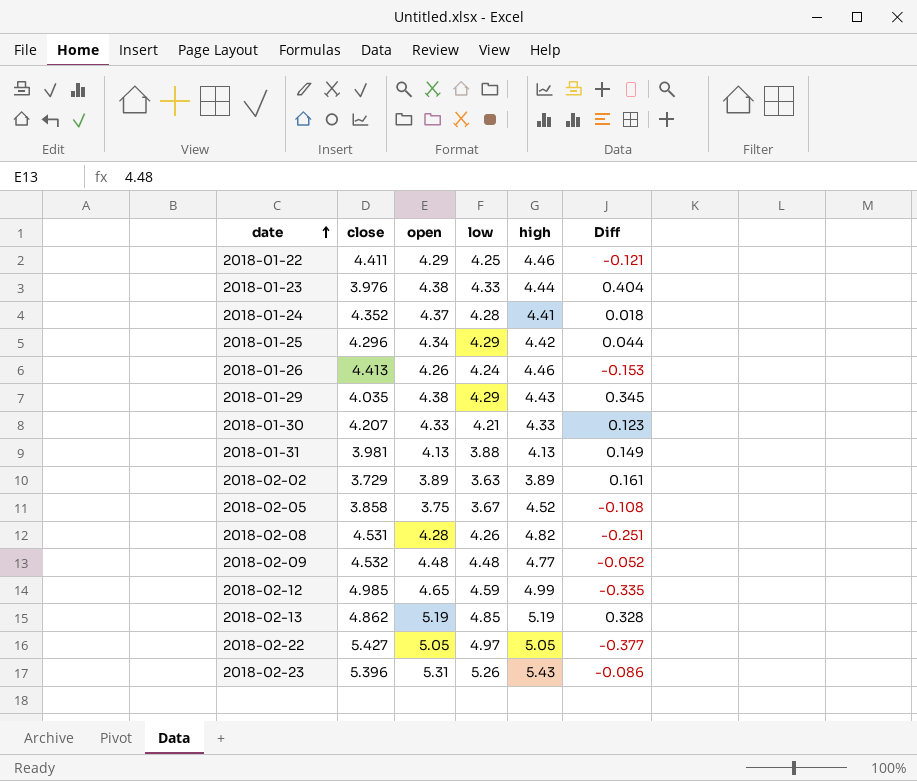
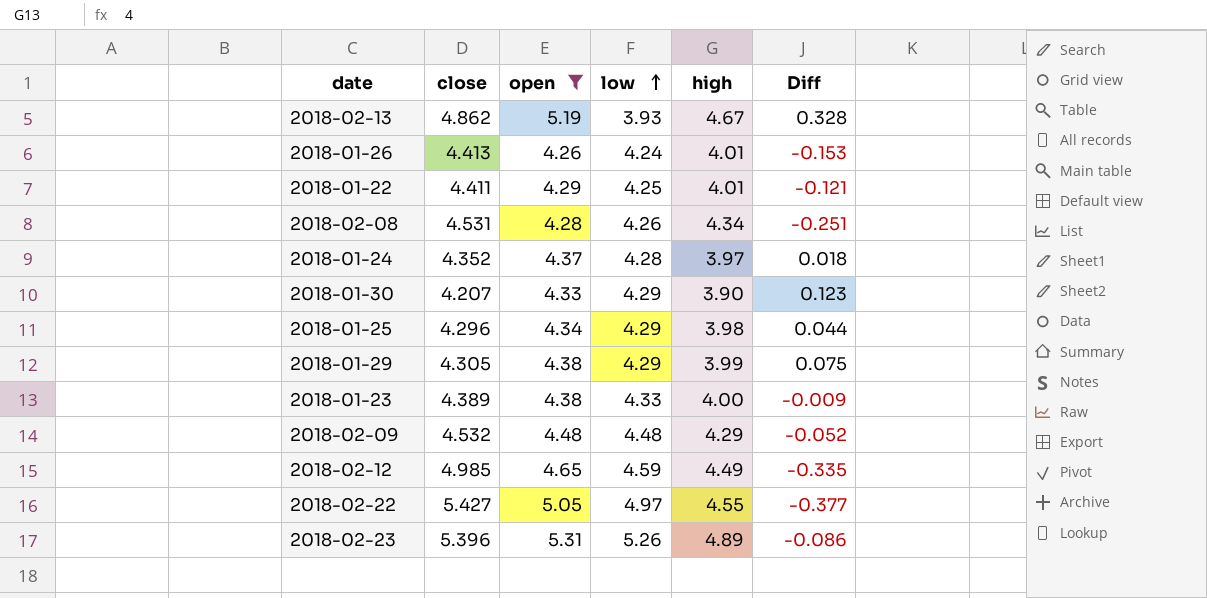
filter: none -> open >= 4.26
row order: date ascending -> low ascending
2018-02-13 | low: 4.85 -> 3.93
2018-02-13 | high: 5.19 -> 4.67
2018-01-26 | high: 4.46 -> 4.01
2018-01-22 | high: 4.46 -> 4.01
2018-02-08 | high: 4.82 -> 4.34
2018-01-24 | high: 4.41 -> 3.97
2018-01-30 | low: 4.21 -> 4.29
2018-01-30 | high: 4.33 -> 3.90
2018-01-25 | high: 4.42 -> 3.98
2018-01-29 | close: 4.035 -> 4.305
2018-01-29 | high: 4.43 -> 3.99
2018-01-29 | Diff: 0.345 -> 0.075
2018-01-23 | close: 3.976 -> 4.389
2018-01-23 | high: 4.44 -> 4.00
2018-01-23 | Diff: 0.404 -> -0.009
2018-02-09 | high: 4.77 -> 4.29
2018-02-12 | high: 4.99 -> 4.49
2018-02-22 | high: 5.05 -> 4.55
2018-02-23 | high: 5.43 -> 4.89

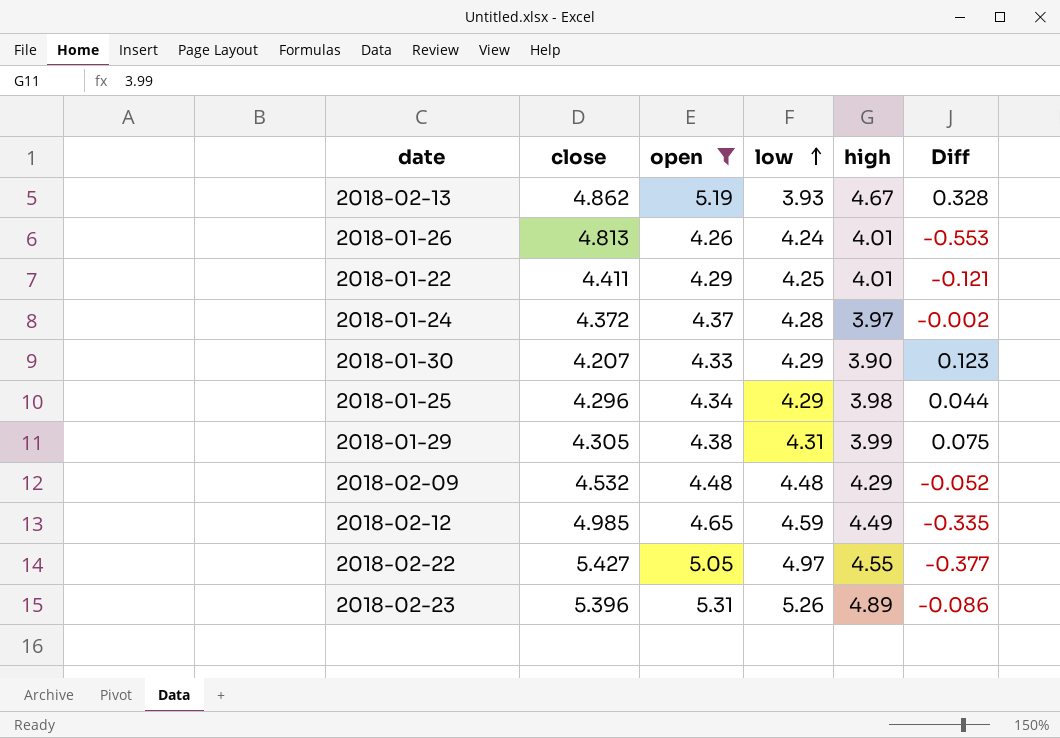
row 2018-02-08: 4.531 | 4.28 | 4.26 | 4.34 | -0.251 -> none
row 2018-01-23: 4.389 | 4.38 | 4.33 | 4.00 | -0.009 -> none
2018-01-26 | close: 4.413 -> 4.813
2018-01-26 | Diff: -0.153 -> -0.553
2018-01-24 | close: 4.352 -> 4.372
2018-01-24 | Diff: 0.018 -> -0.002
2018-01-29 | low: 4.29 -> 4.31

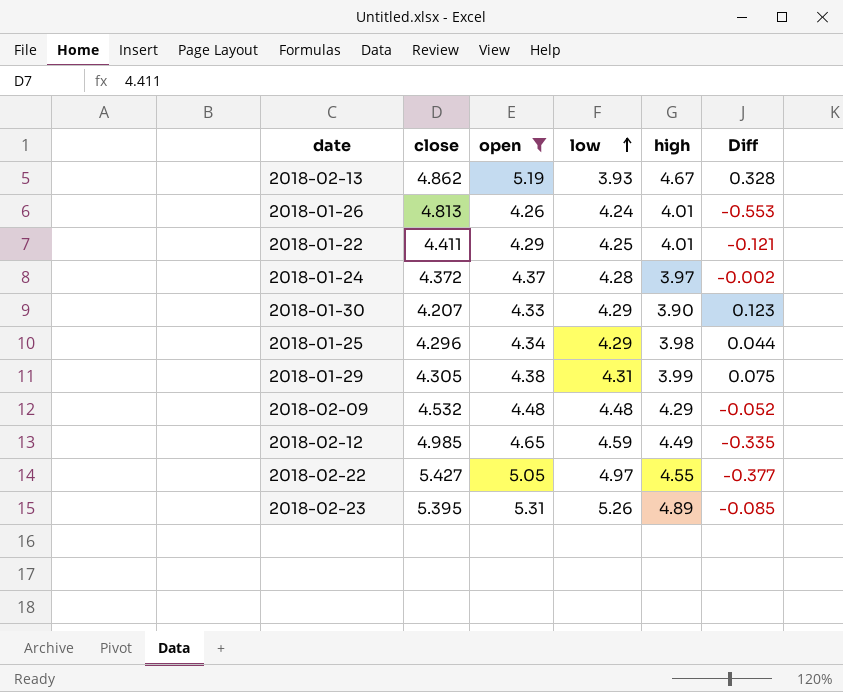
2018-02-23 | close: 5.396 -> 5.395
2018-02-23 | Diff: -0.086 -> -0.085

